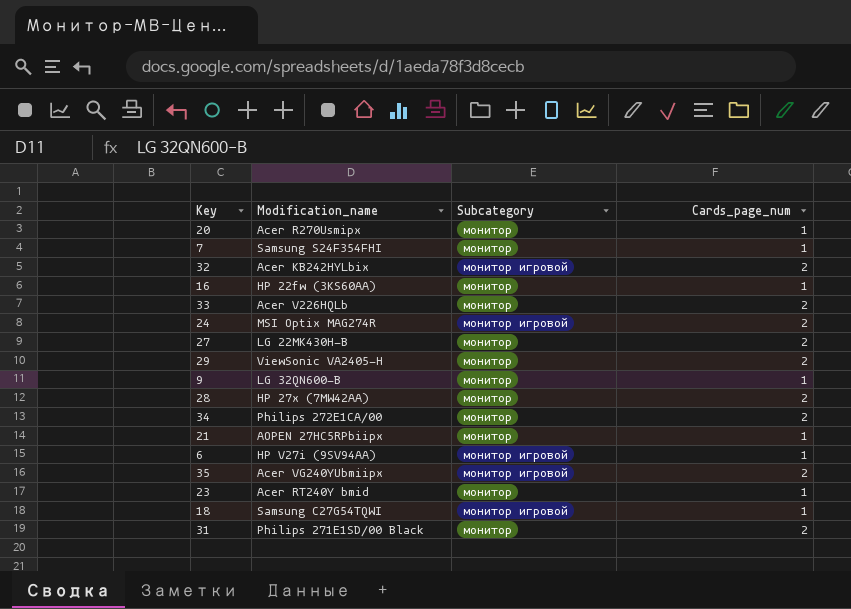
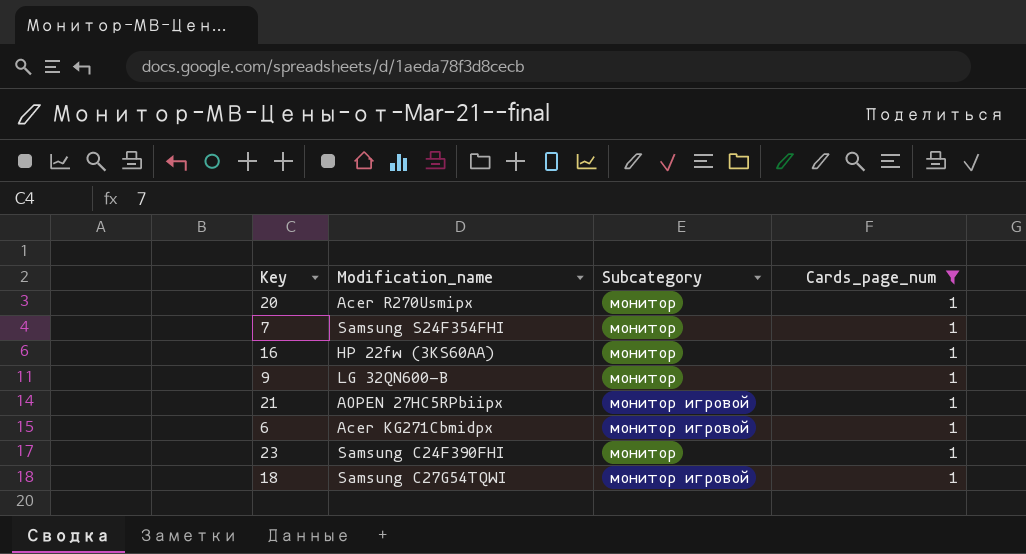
filter: none -> Cards_page_num = 1
21 | Subcategory: монитор -> монитор игровой
6 | Modification_name: HP V27i (9SV94AA) -> Acer KG271Cbmidpx
23 | Modification_name: Acer RT240Y bmid -> Samsung C24F390FHI

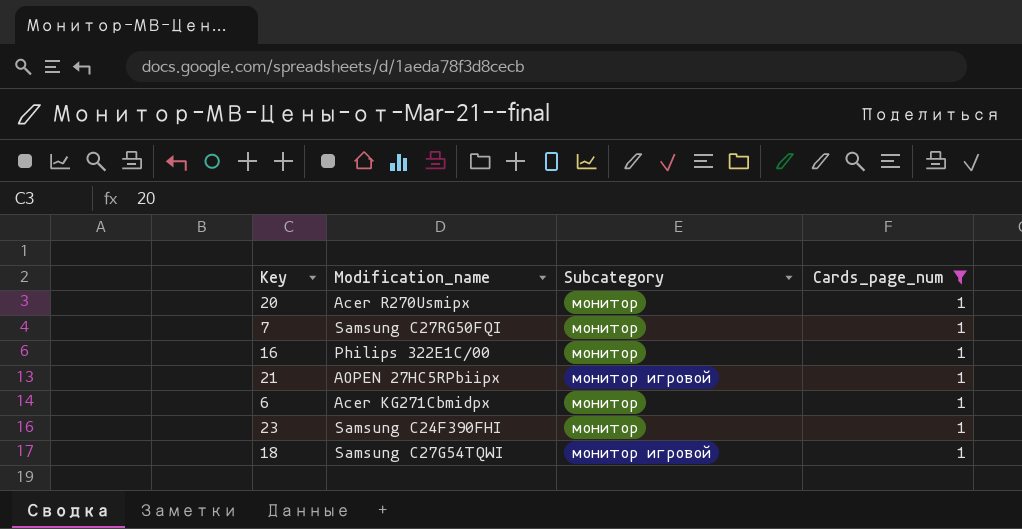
row 9: LG 32QN600-B | монитор | 1 -> none
7 | Modification_name: Samsung S24F354FHI -> Samsung C27RG50FQI
16 | Modification_name: HP 22fw (3KS60AA) -> Philips 322E1C/00
6 | Subcategory: монитор игровой -> монитор

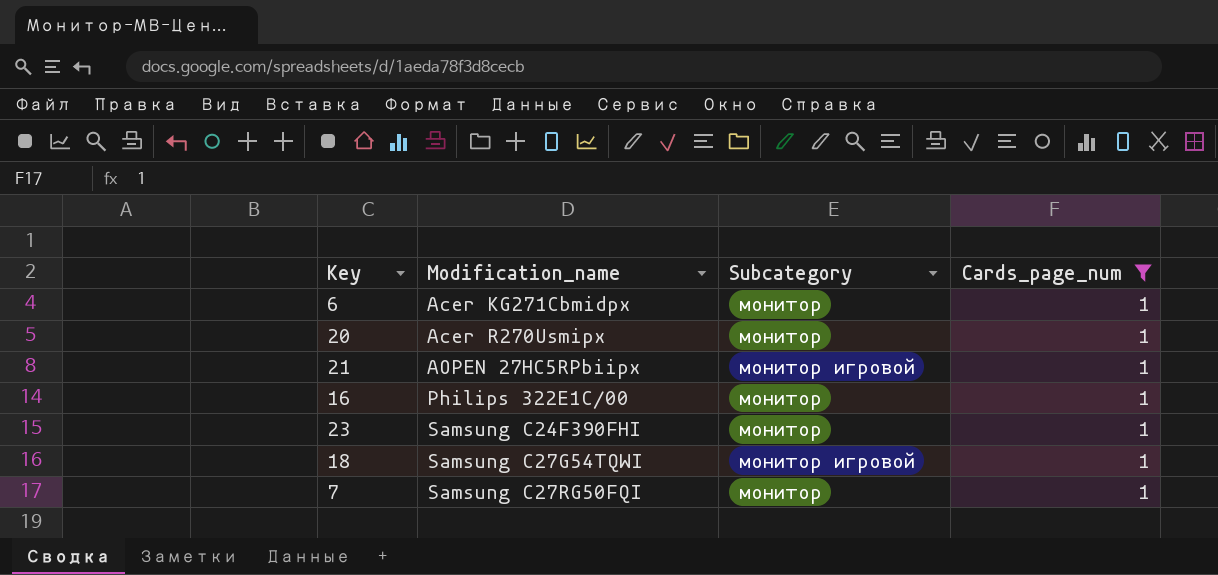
row order: none -> Modification_name ascending

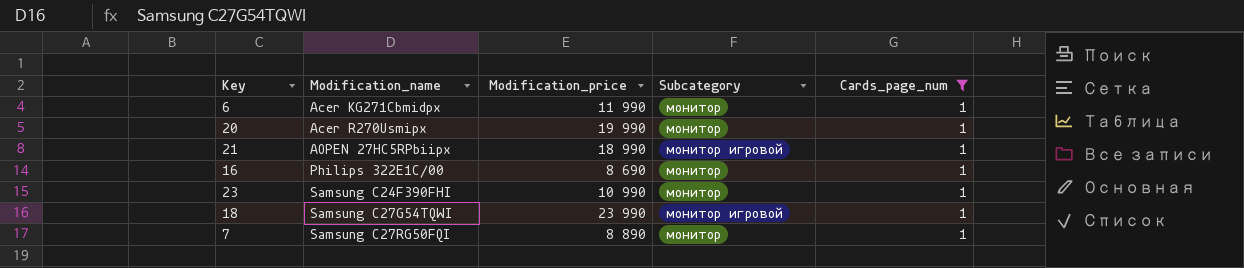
column Modification_price | position: none -> 3

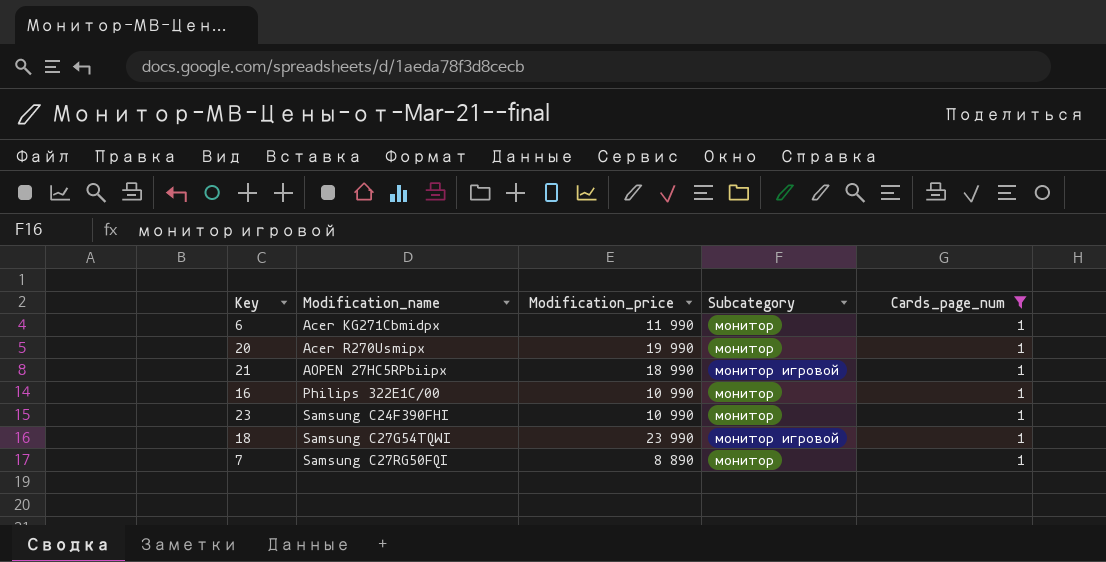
16 | Modification_price: 8 690 -> 10 990

